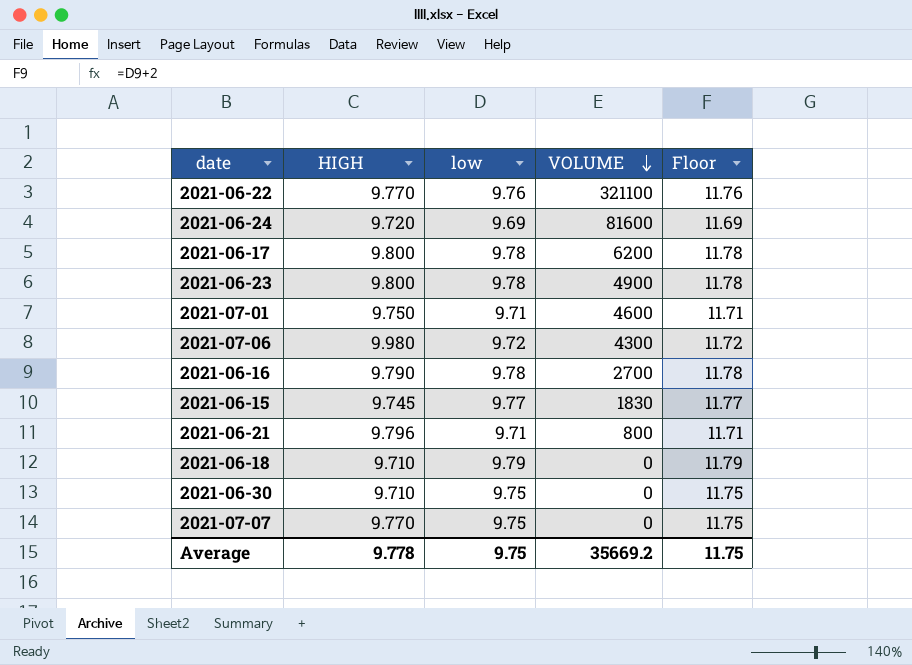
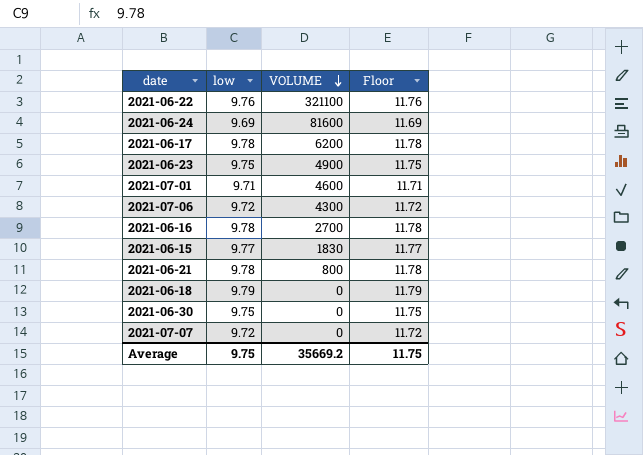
column HIGH | position: 2 -> none
2021-06-23 | low: 9.78 -> 9.75
2021-06-23 | Floor: 11.78 -> 11.75
2021-06-21 | low: 9.71 -> 9.78
2021-06-21 | Floor: 11.71 -> 11.78
2021-07-07 | low: 9.75 -> 9.72
2021-07-07 | Floor: 11.75 -> 11.72

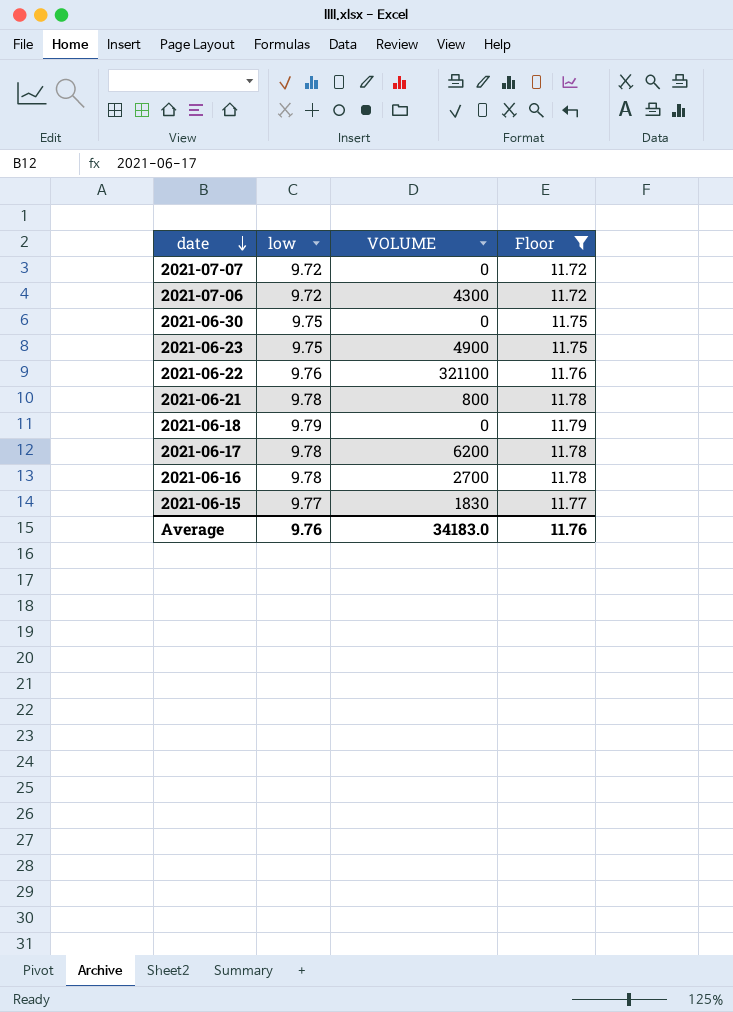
filter: none -> Floor >= 11.72
row order: VOLUME descending -> date descending
Average | low: 9.75 -> 9.76
Average | VOLUME: 35669.2 -> 34183.0
Average | Floor: 11.75 -> 11.76

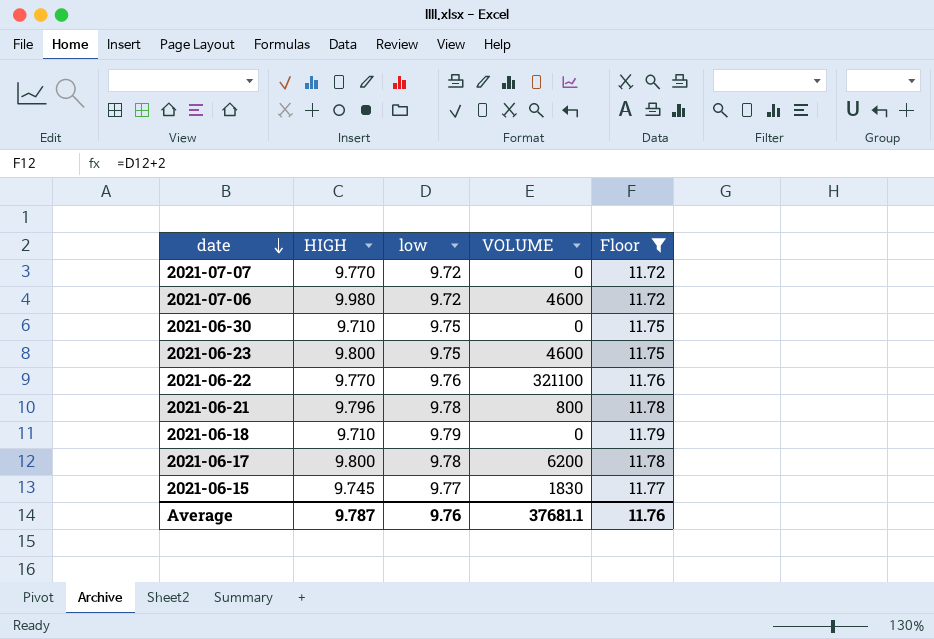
column HIGH | position: none -> 2
row 2021-06-16: 9.78 | 2700 | 11.78 -> none
2021-07-06 | VOLUME: 4300 -> 4600
2021-06-23 | VOLUME: 4900 -> 4600
Average | VOLUME: 34183.0 -> 37681.1

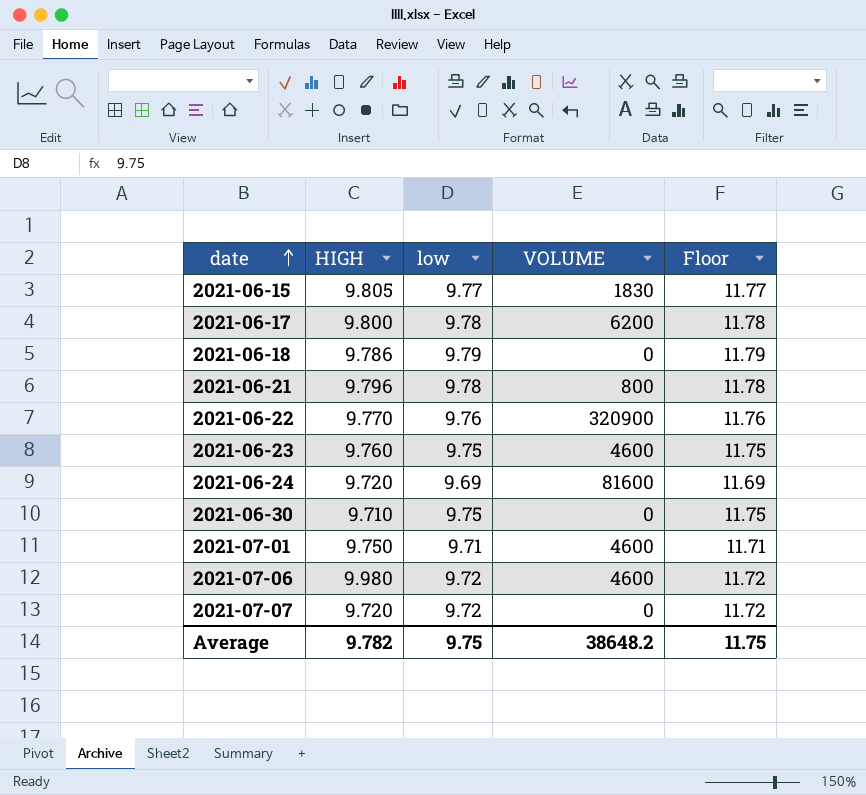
filter: Floor >= 11.72 -> none
row order: date descending -> date ascending
2021-06-15 | HIGH: 9.745 -> 9.805
2021-06-18 | HIGH: 9.710 -> 9.786
2021-06-22 | VOLUME: 321100 -> 320900
2021-06-23 | HIGH: 9.800 -> 9.760
2021-07-07 | HIGH: 9.770 -> 9.720
Average | HIGH: 9.787 -> 9.782
Average | low: 9.76 -> 9.75
Average | VOLUME: 37681.1 -> 38648.2
Average | Floor: 11.76 -> 11.75

